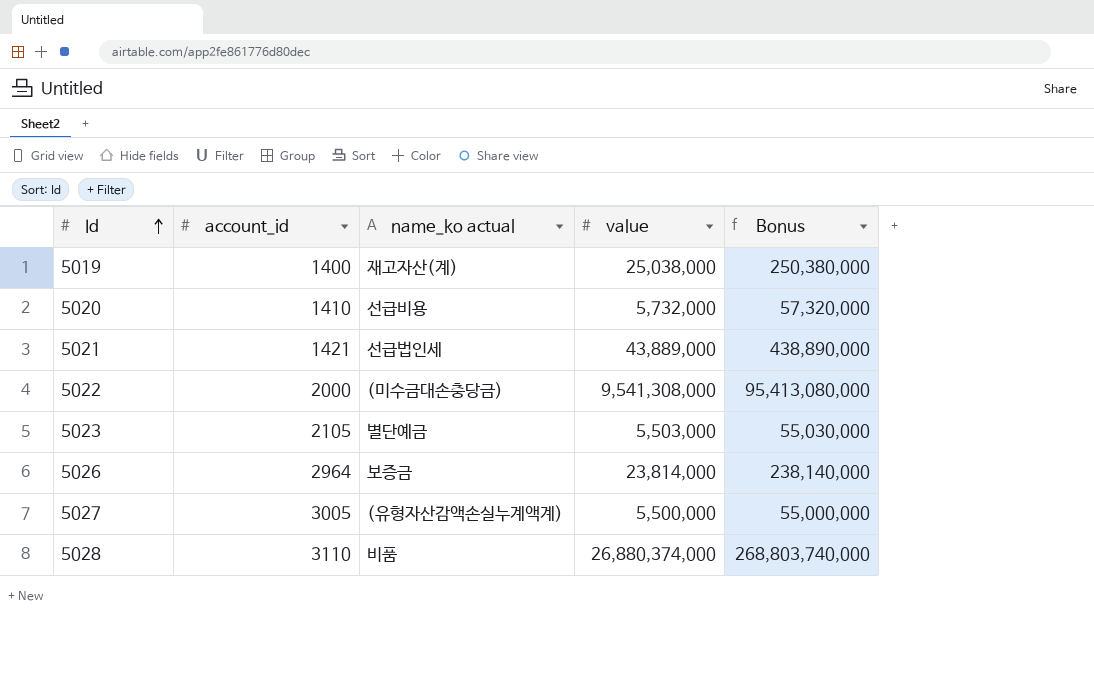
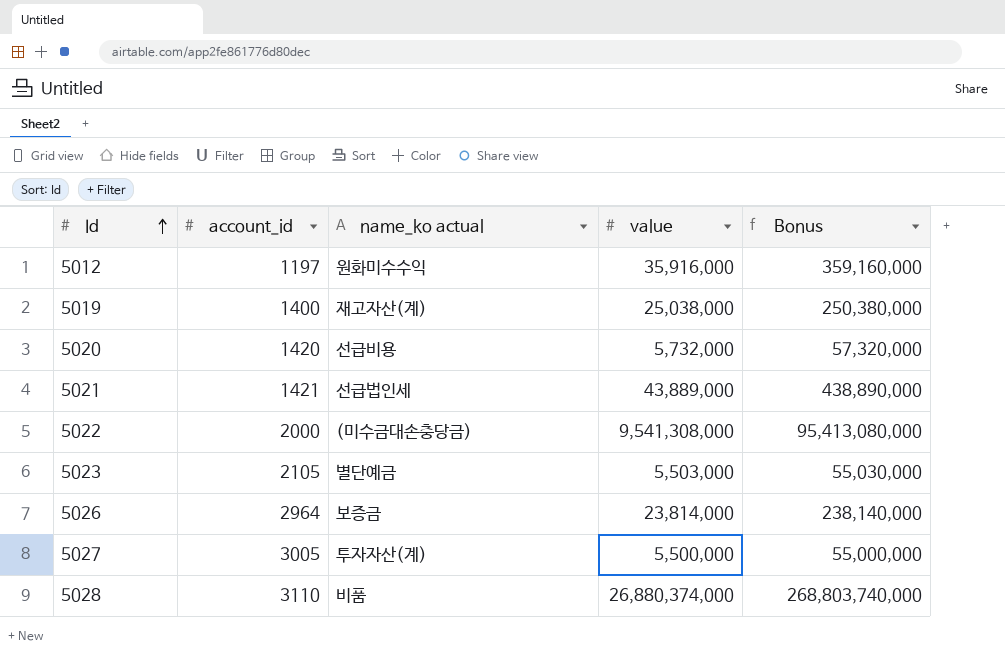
row 5012: none -> 1197 | 원화미수수익 | 35,916,000 | 359,160,000
5020 | account_id: 1410 -> 1420
5027 | name_ko actual: (유형자산감액손실누계액계) -> 투자자산(계)

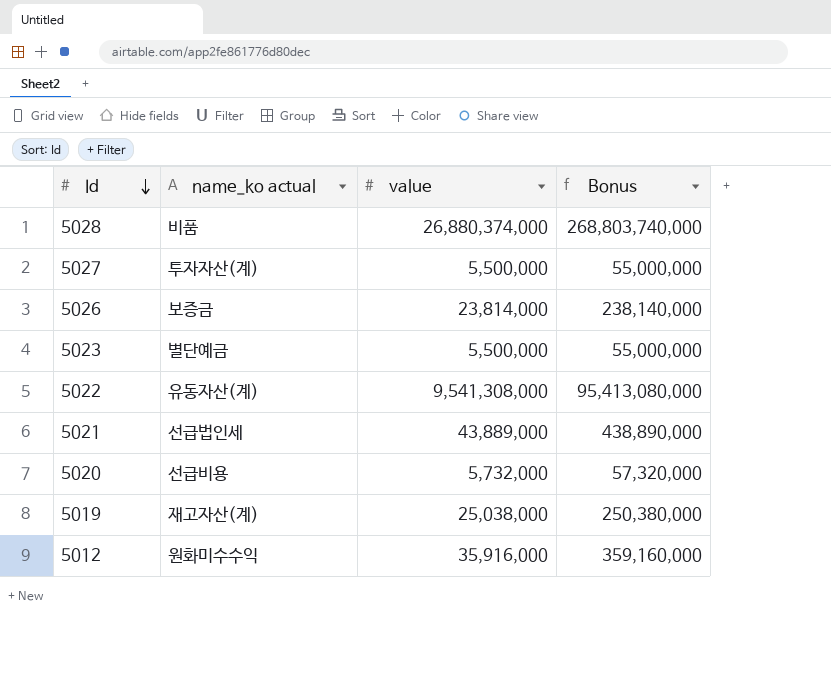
row order: Id ascending -> Id descending
column account_id | position: 2 -> none
5023 | value: 5,503,000 -> 5,500,000
5023 | Bonus: 55,030,000 -> 55,000,000
5022 | name_ko actual: (미수금대손충당금) -> 유동자산(계)

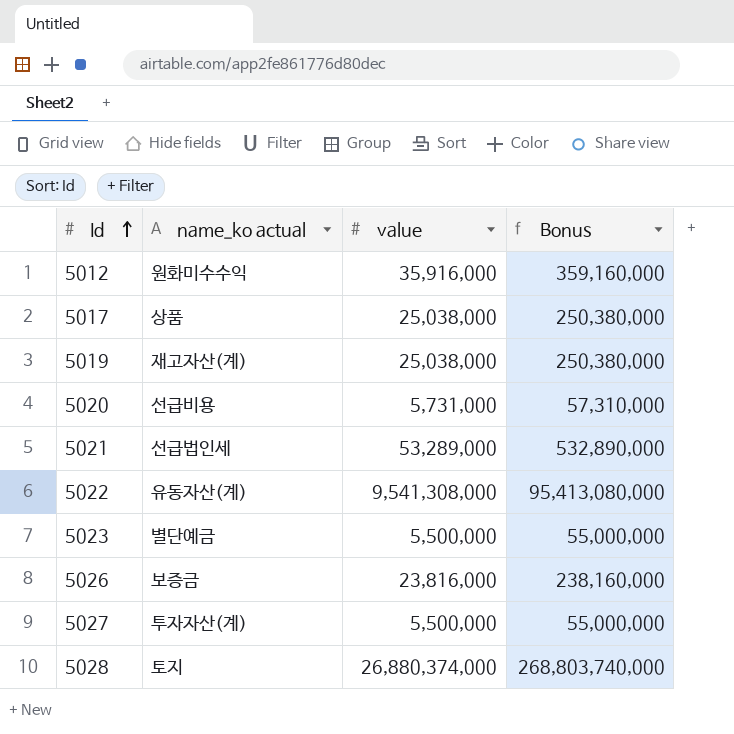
row order: Id descending -> Id ascending
row 5017: none -> 상품 | 25,038,000 | 250,380,000
5020 | value: 5,732,000 -> 5,731,000
5020 | Bonus: 57,320,000 -> 57,310,000
5021 | value: 43,889,000 -> 53,289,000
5021 | Bonus: 438,890,000 -> 532,890,000
5026 | value: 23,814,000 -> 23,816,000
5026 | Bonus: 238,140,000 -> 238,160,000
5028 | name_ko actual: 비품 -> 토지

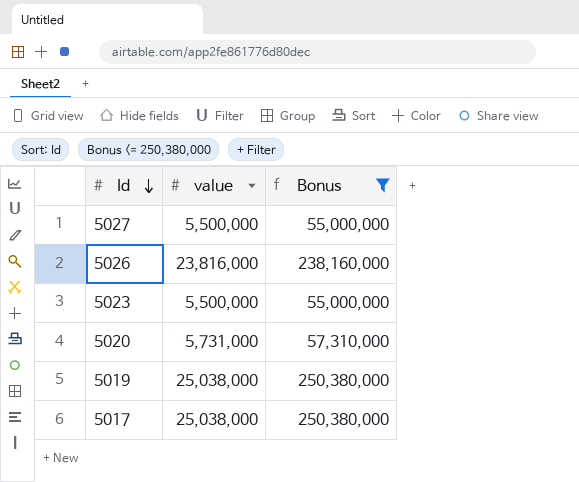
filter: none -> Bonus <= 250,380,000
row order: Id ascending -> Id descending
column name_ko actual | position: 2 -> none

